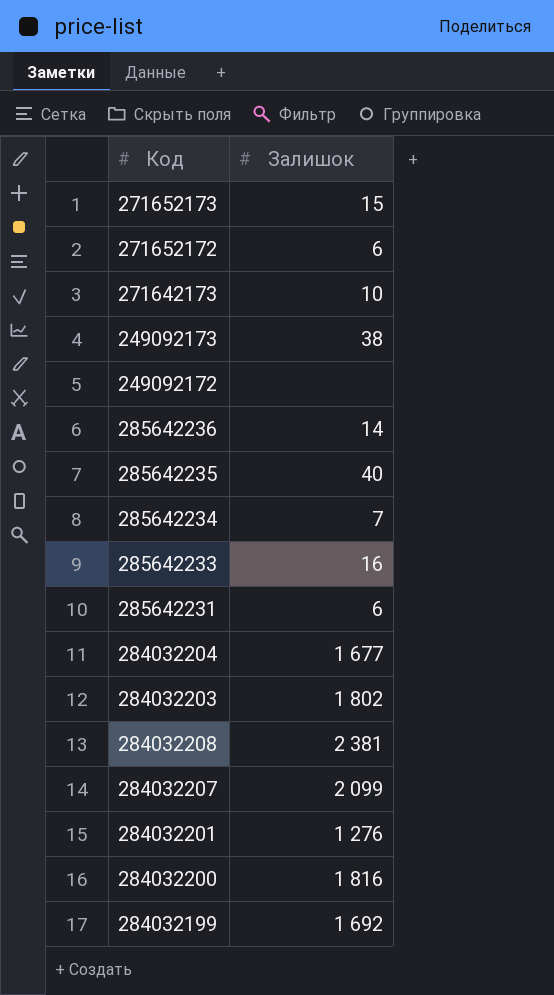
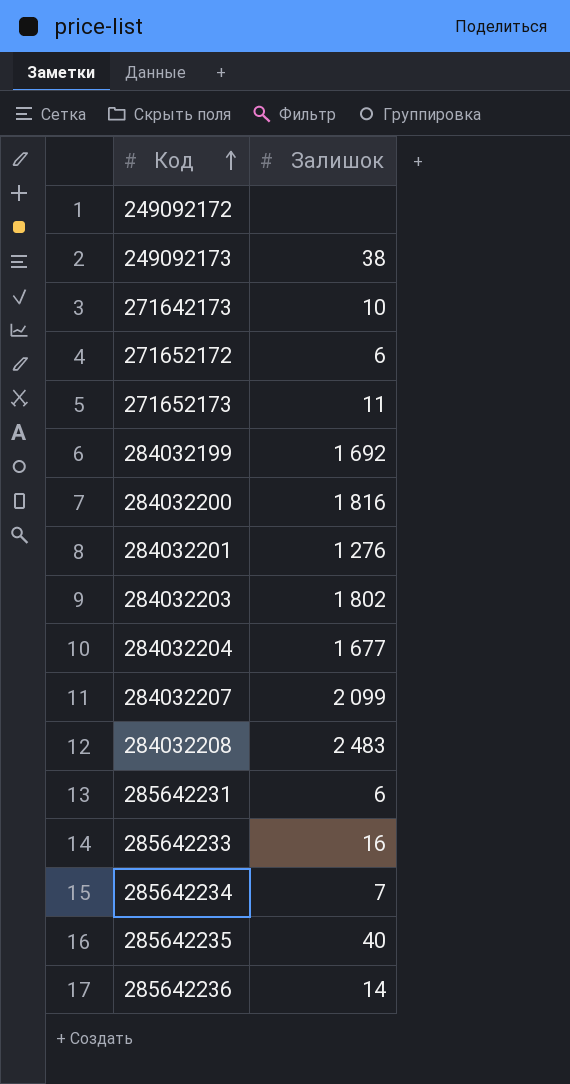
row order: none -> Код ascending
271652173 | Залишок: 15 -> 11
284032208 | Залишок: 2 381 -> 2 483

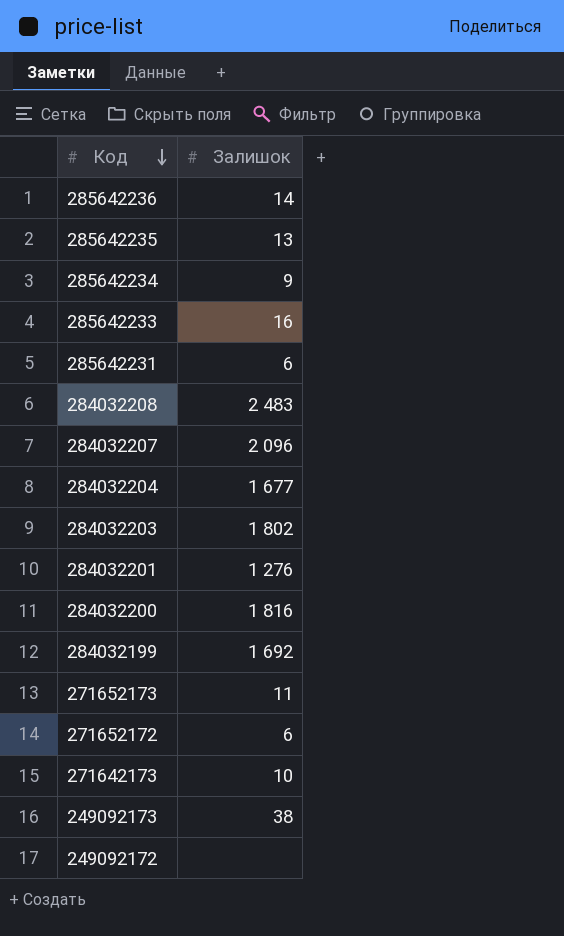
row order: Код ascending -> Код descending
285642235 | Залишок: 40 -> 13
285642234 | Залишок: 7 -> 9
284032207 | Залишок: 2 099 -> 2 096

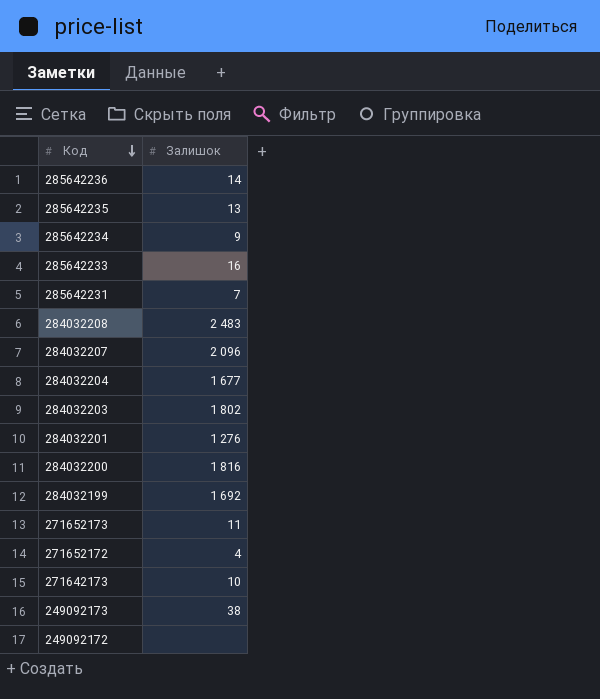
285642231 | Залишок: 6 -> 7
271652172 | Залишок: 6 -> 4

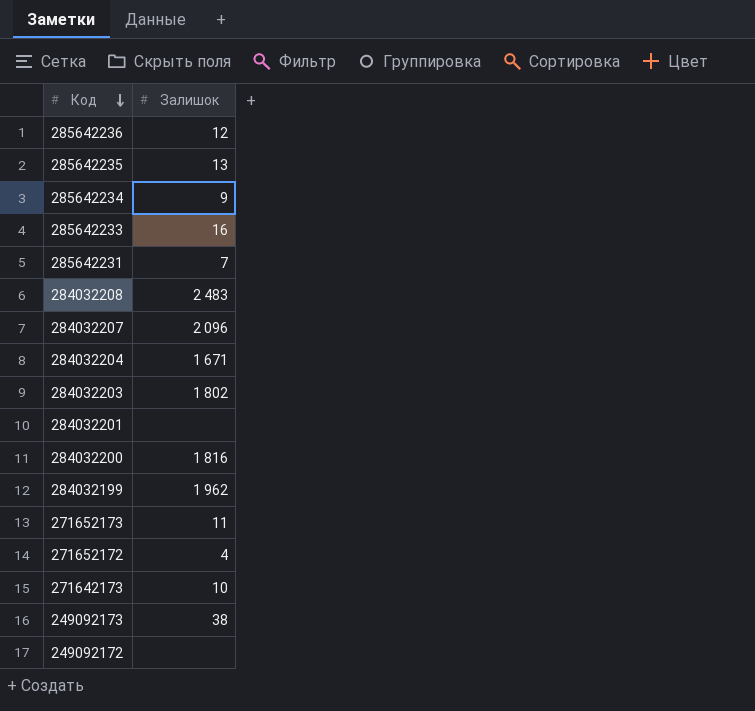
285642236 | Залишок: 14 -> 12
284032204 | Залишок: 1 677 -> 1 671
284032201 | Залишок: 1 276 -> none
284032199 | Залишок: 1 692 -> 1 962

